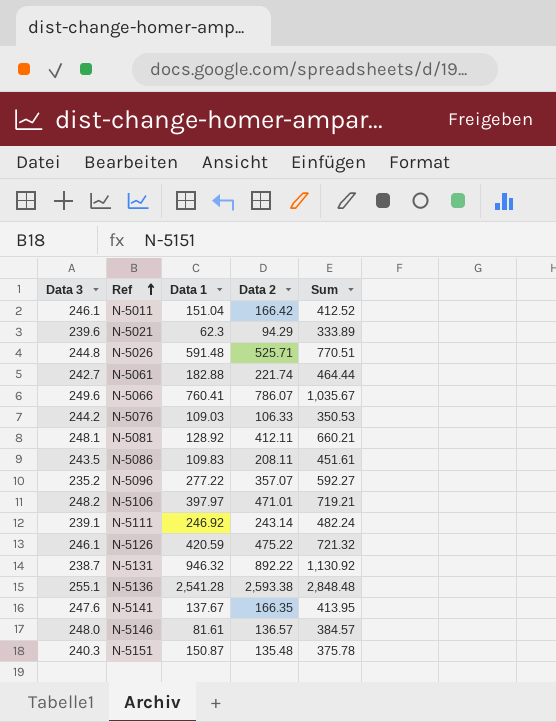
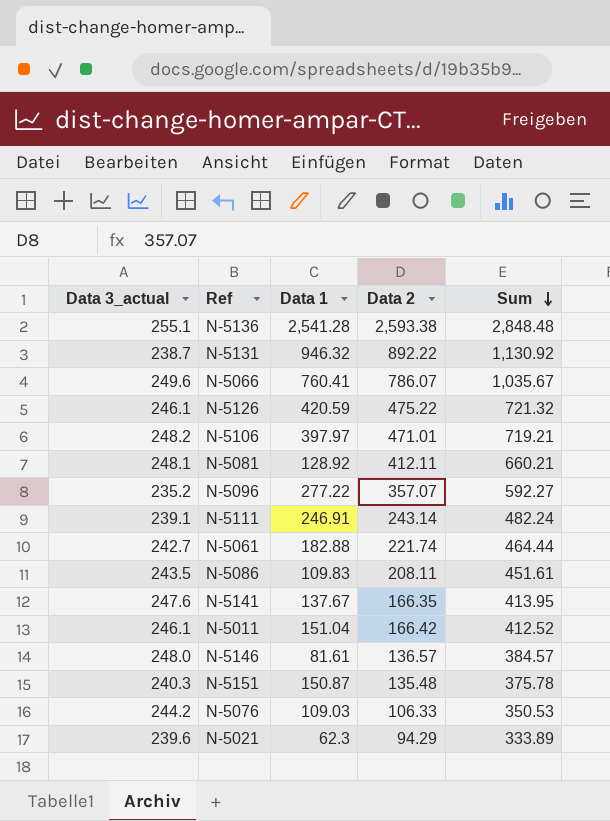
row order: Ref ascending -> Sum descending
column name: Data 3 -> Data 3_actual
row N-5026: 244.8 | 591.48 | 525.71 | 770.51 -> none
N-5111 | Data 1: 246.92 -> 246.91

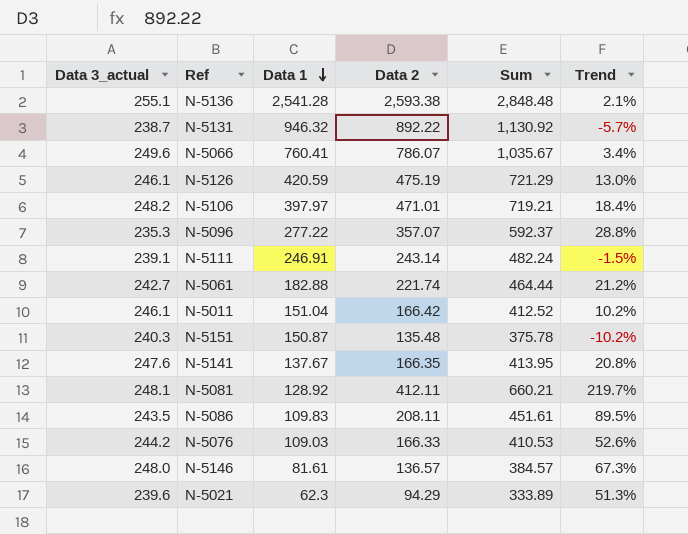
row order: Sum descending -> Data 1 descending
column Trend | formula: none -> ([Data 2] - [Data 1]) / [Data 1]
N-5126 | Data 2: 475.22 -> 475.19
N-5126 | Sum: 721.32 -> 721.29
N-5096 | Data 3_actual: 235.2 -> 235.3
N-5096 | Sum: 592.27 -> 592.37
N-5076 | Data 2: 106.33 -> 166.33
N-5076 | Sum: 350.53 -> 410.53

